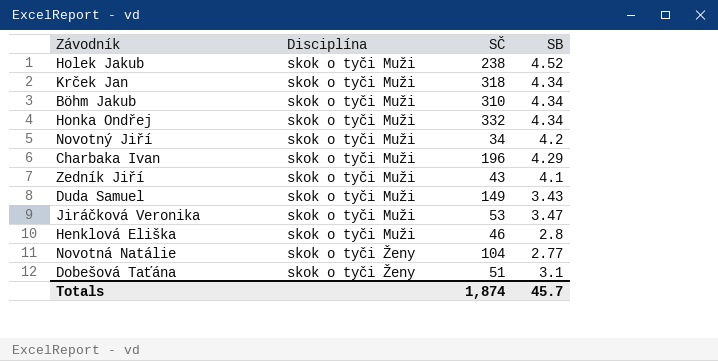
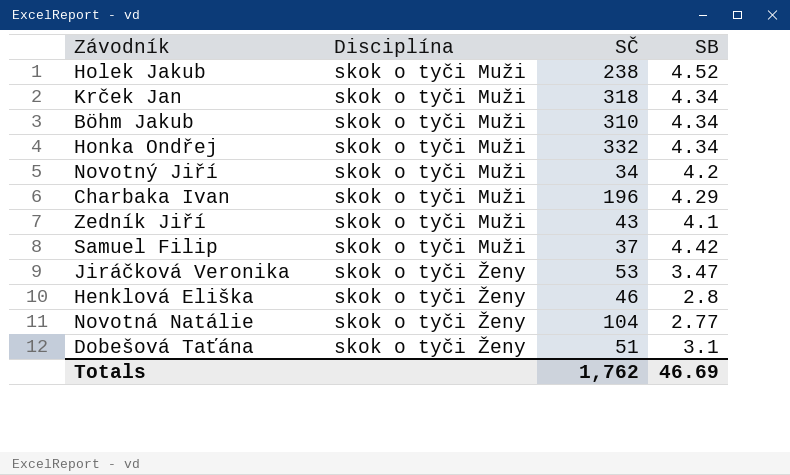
row Duda Samuel: skok o tyči Muži | 149 | 3.43 -> none
row Samuel Filip: none -> skok o tyči Muži | 37 | 4.42
Jiráčková Veronika | Disciplína: skok o tyči Muži -> skok o tyči Ženy
Henklová Eliška | Disciplína: skok o tyči Muži -> skok o tyči Ženy
Totals | SČ: 1,874 -> 1,762
Totals | SB: 45.7 -> 46.69

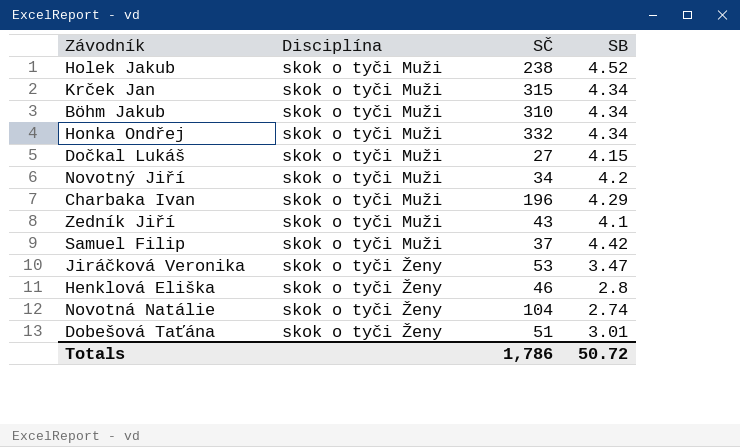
Krček Jan | SČ: 318 -> 315
row Dočkal Lukáš: none -> skok o tyči Muži | 27 | 4.15
Novotná Natálie | SB: 2.77 -> 2.74
Dobešová Taťána | SB: 3.1 -> 3.01
Totals | SČ: 1,762 -> 1,786
Totals | SB: 46.69 -> 50.72

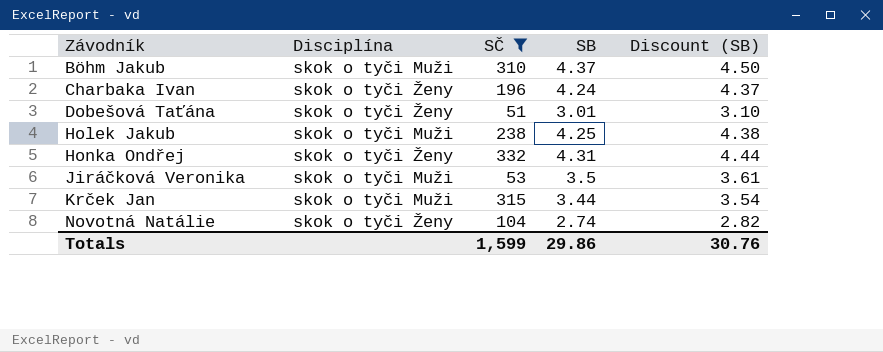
filter: none -> SČ >= 51
row order: Disciplína ascending -> Závodník ascending
column Discount (SB) | formula: none -> [SB] * 1.03
Böhm Jakub | SB: 4.34 -> 4.37
Charbaka Ivan | Disciplína: skok o tyči Muži -> skok o tyči Ženy
Charbaka Ivan | SB: 4.29 -> 4.24
Holek Jakub | SB: 4.52 -> 4.25
Honka Ondřej | Disciplína: skok o tyči Muži -> skok o tyči Ženy
Honka Ondřej | SB: 4.34 -> 4.31
Jiráčková Veronika | Disciplína: skok o tyči Ženy -> skok o tyči Muži
Jiráčková Veronika | SB: 3.47 -> 3.5
Krček Jan | SB: 4.34 -> 3.44
Totals | SČ: 1,786 -> 1,599
Totals | SB: 50.72 -> 29.86

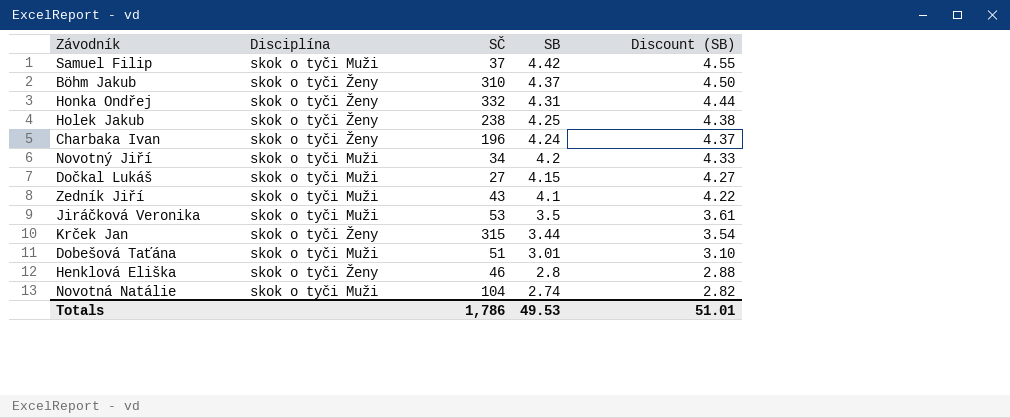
filter: SČ >= 51 -> none
row order: Závodník ascending -> SB descending
Böhm Jakub | Disciplína: skok o tyči Muži -> skok o tyči Ženy
Holek Jakub | Disciplína: skok o tyči Muži -> skok o tyči Ženy
Krček Jan | Disciplína: skok o tyči Muži -> skok o tyči Ženy
Dobešová Taťána | Disciplína: skok o tyči Ženy -> skok o tyči Muži
Novotná Natálie | Disciplína: skok o tyči Ženy -> skok o tyči Muži
Totals | SČ: 1,599 -> 1,786
Totals | SB: 29.86 -> 49.53
Totals | Discount (SB): 30.76 -> 51.01

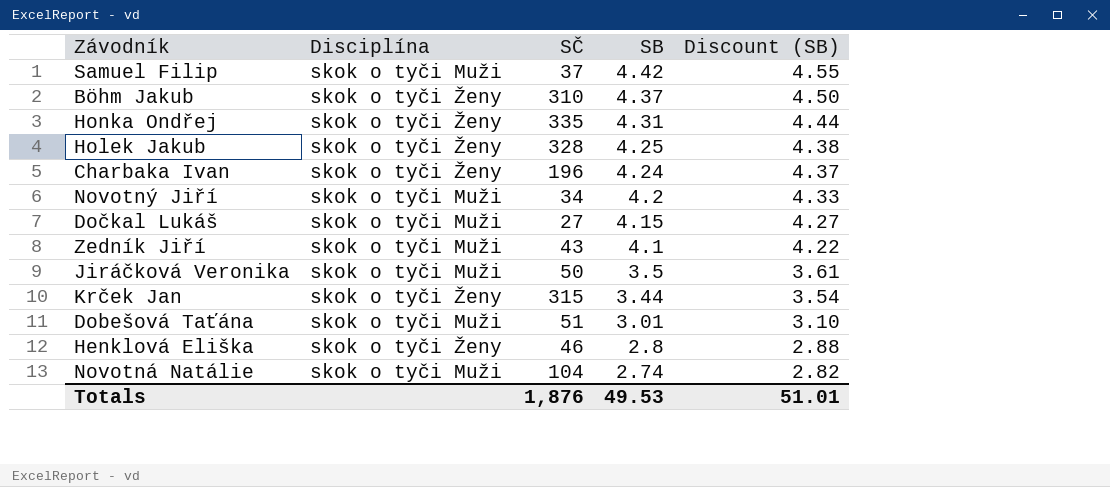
Honka Ondřej | SČ: 332 -> 335
Holek Jakub | SČ: 238 -> 328
Jiráčková Veronika | SČ: 53 -> 50
Totals | SČ: 1,786 -> 1,876

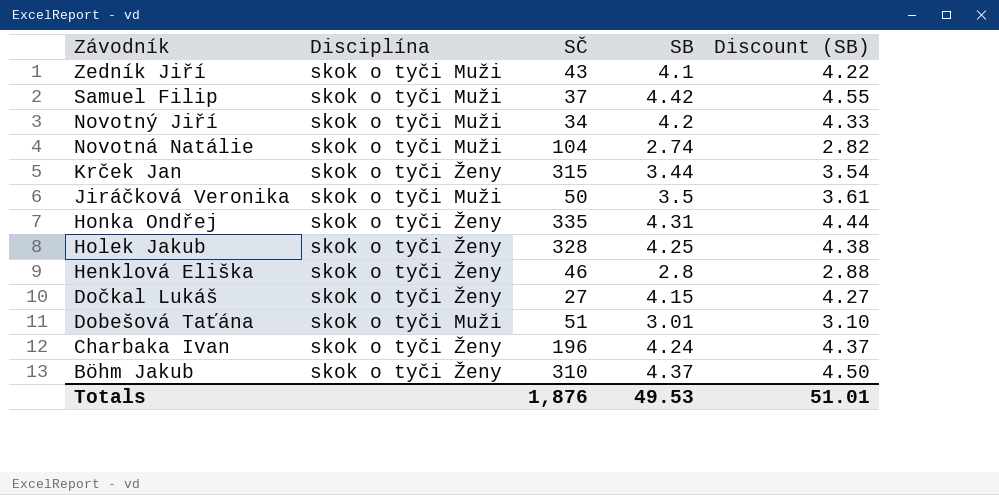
row order: SB descending -> Závodník descending
Dočkal Lukáš | Disciplína: skok o tyči Muži -> skok o tyči Ženy

